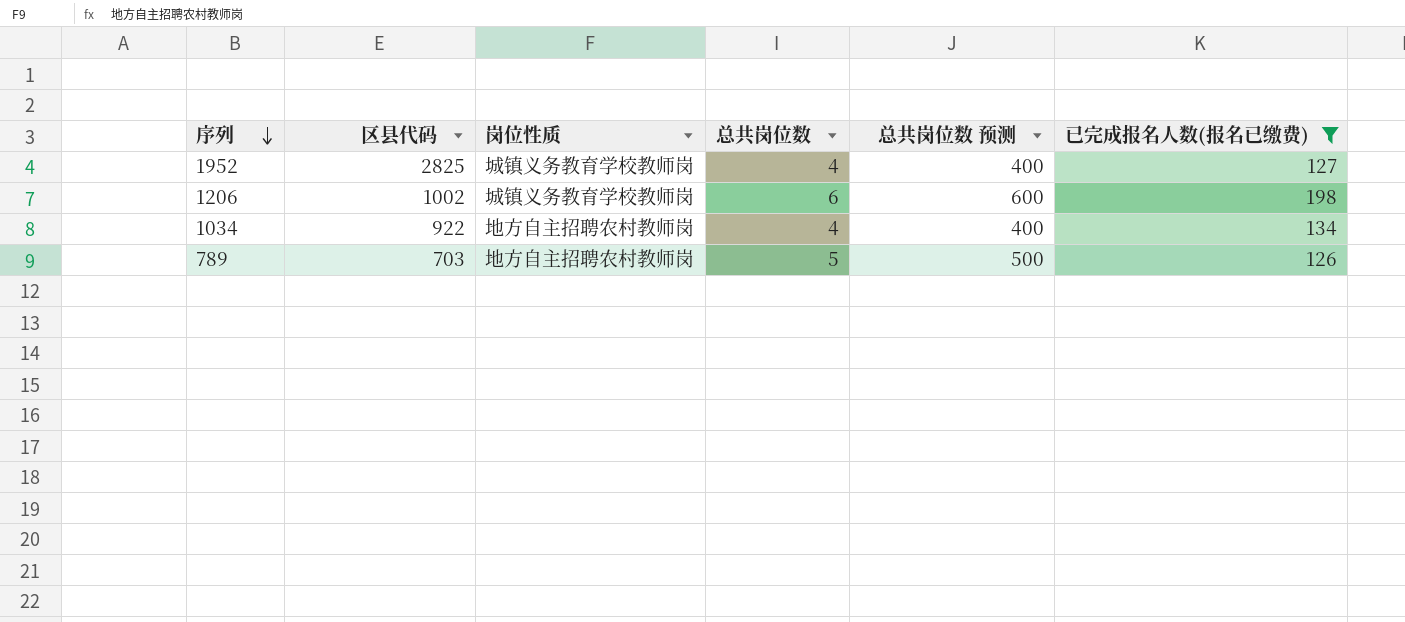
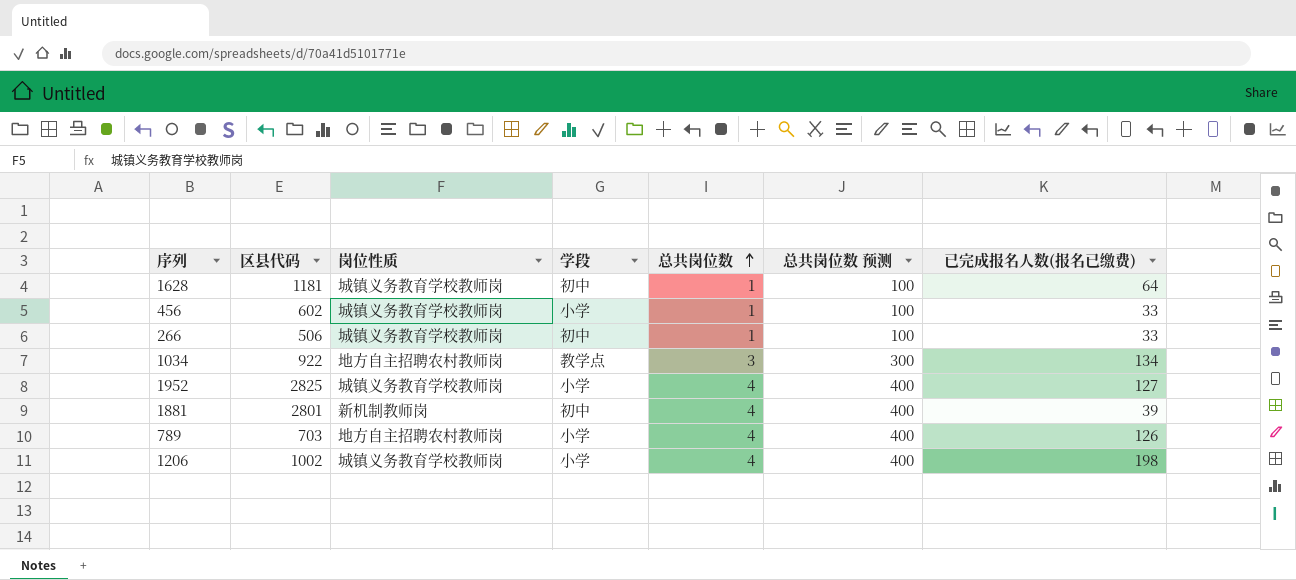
filter: 已完成报名人数(报名已缴费) >= 126 -> none
row order: 序列 descending -> 总共岗位数 ascending
column 学段 | position: none -> 4
1034 | 总共岗位数: 4 -> 3
1034 | 总共岗位数 预测: 400 -> 300
789 | 总共岗位数: 5 -> 4
789 | 总共岗位数 预测: 500 -> 400
1206 | 总共岗位数: 6 -> 4
1206 | 总共岗位数 预测: 600 -> 400

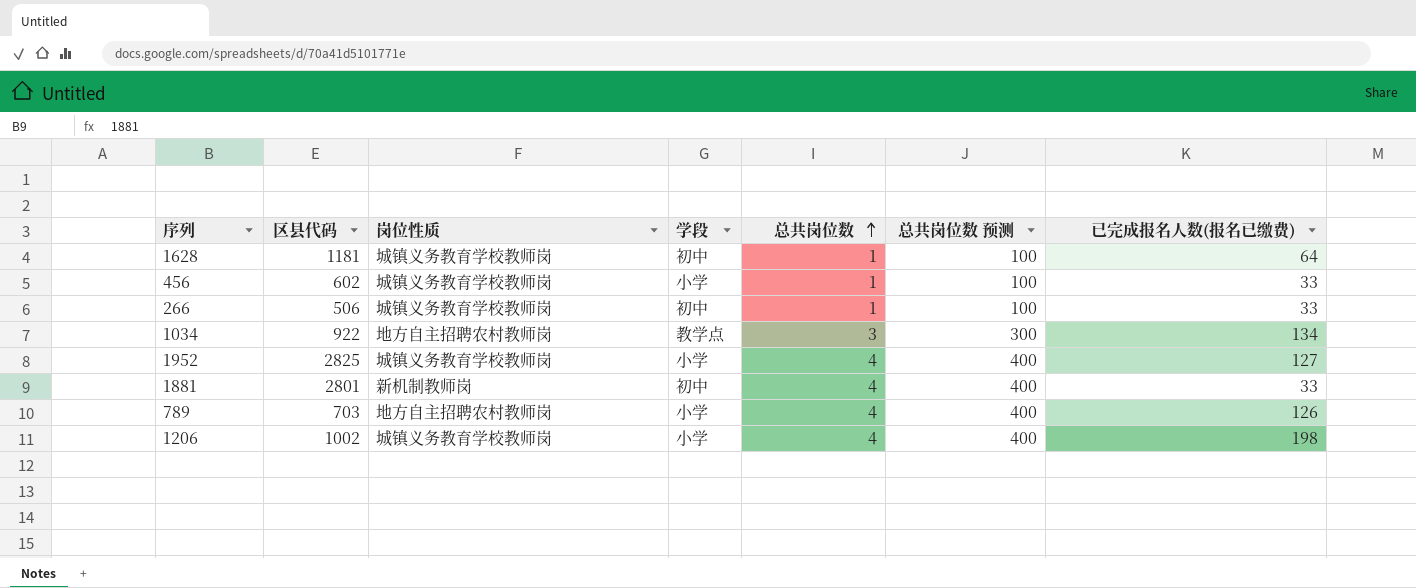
1881 | 已完成报名人数(报名已缴费): 39 -> 33

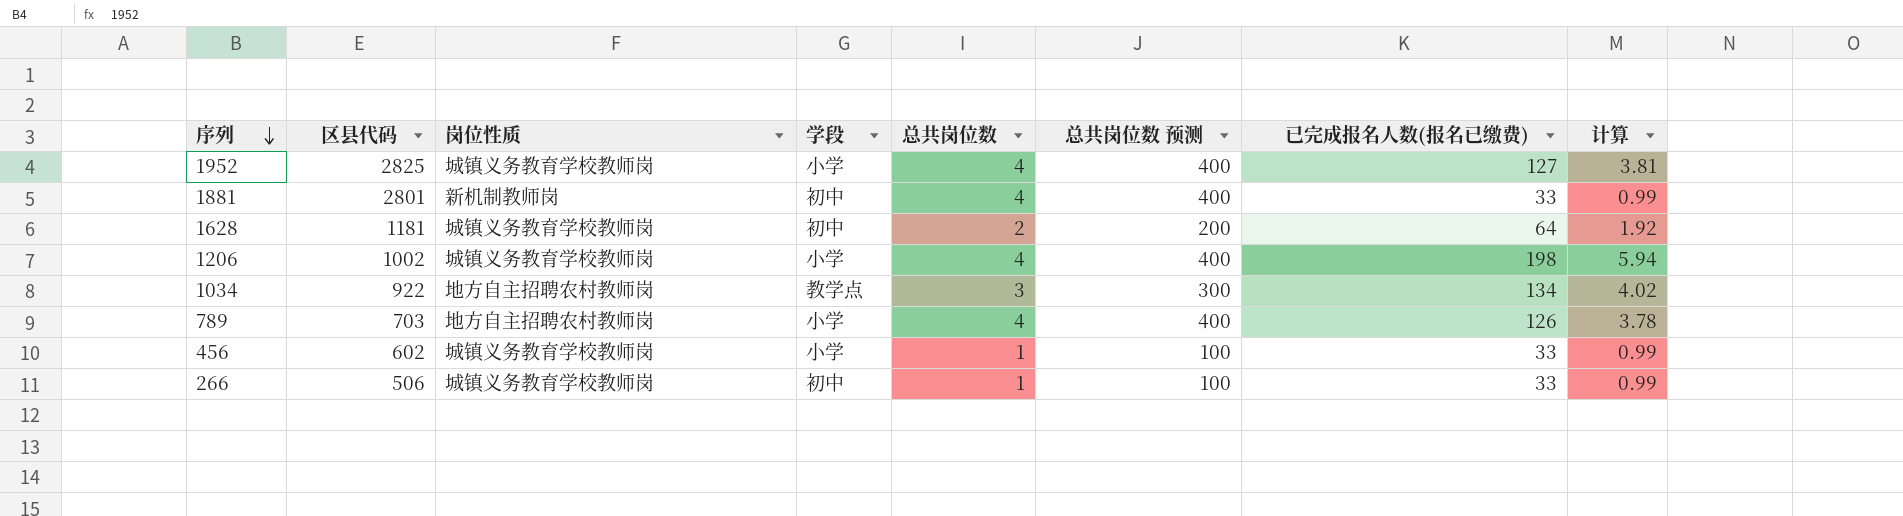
row order: 总共岗位数 ascending -> 序列 descending
column 计算 | formula: none -> [已完成报名人数(报名已缴费)] * 0.03
1628 | 总共岗位数: 1 -> 2
1628 | 总共岗位数 预测: 100 -> 200

